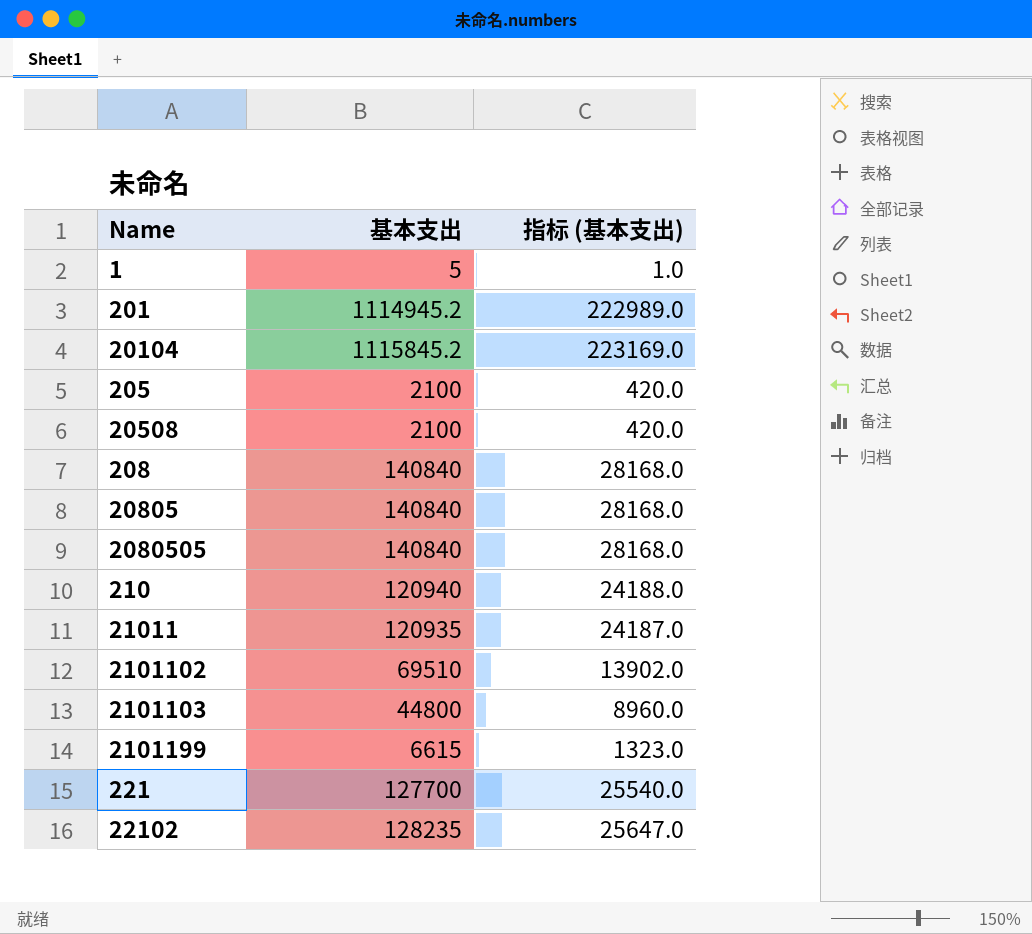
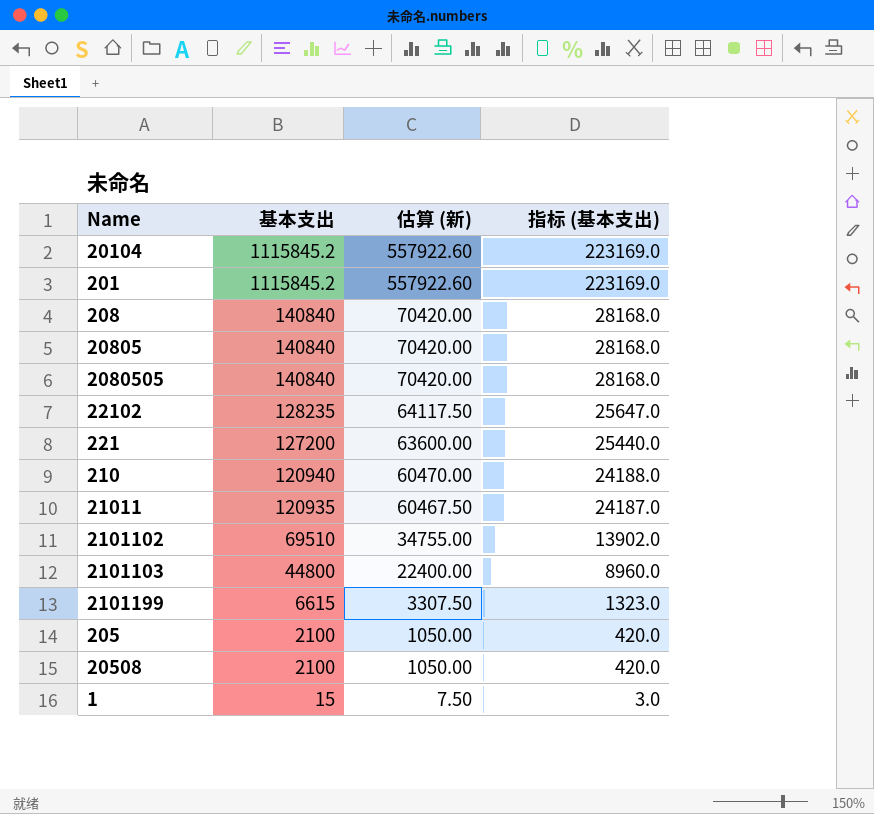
row order: none -> 基本支出 descending
column 估算 (新) | formula: none -> [基本支出] * 0.5
201 | 基本支出: 1114945.2 -> 1115845.2
201 | 指标 (基本支出): 222989.0 -> 223169.0
221 | 基本支出: 127700 -> 127200
221 | 指标 (基本支出): 25540.0 -> 25440.0
1 | 基本支出: 5 -> 15
1 | 指标 (基本支出): 1.0 -> 3.0

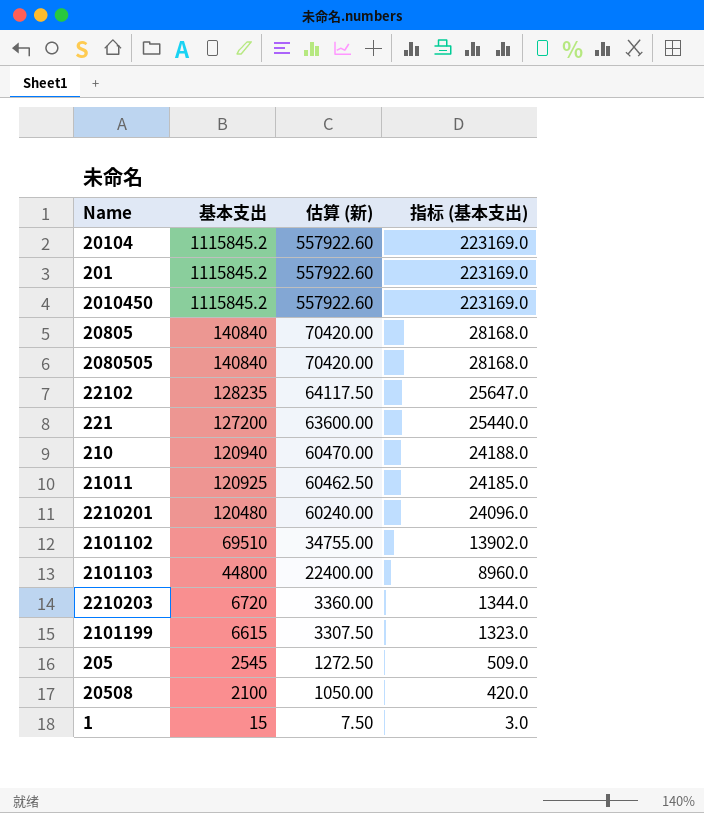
row 208: 140840 | 70420.00 | 28168.0 -> none
row 2010450: none -> 1115845.2 | 557922.60 | 223169.0
21011 | 基本支出: 120935 -> 120925
21011 | 估算 (新): 60467.50 -> 60462.50
21011 | 指标 (基本支出): 24187.0 -> 24185.0
row 2210201: none -> 120480 | 60240.00 | 24096.0
row 2210203: none -> 6720 | 3360.00 | 1344.0
205 | 基本支出: 2100 -> 2545
205 | 估算 (新): 1050.00 -> 1272.50
205 | 指标 (基本支出): 420.0 -> 509.0

